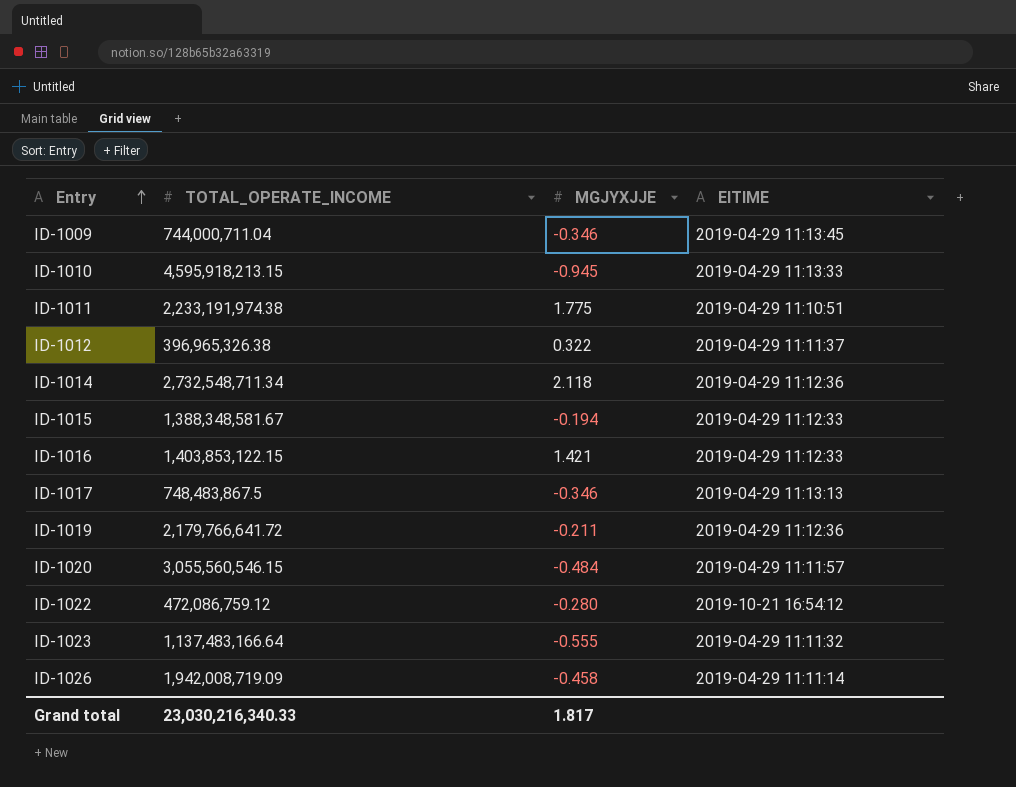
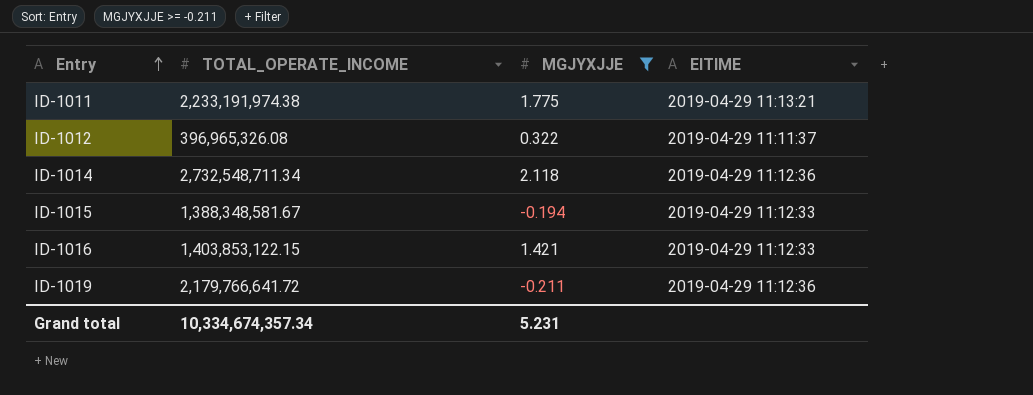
filter: none -> MGJYXJJE >= -0.211
ID-1011 | EITIME: 2019-04-29 11:10:51 -> 2019-04-29 11:13:21
ID-1012 | TOTAL_OPERATE_INCOME: 396,965,326.38 -> 396,965,326.08
Grand total | TOTAL_OPERATE_INCOME: 23,030,216,340.33 -> 10,334,674,357.34
Grand total | MGJYXJJE: 1.817 -> 5.231

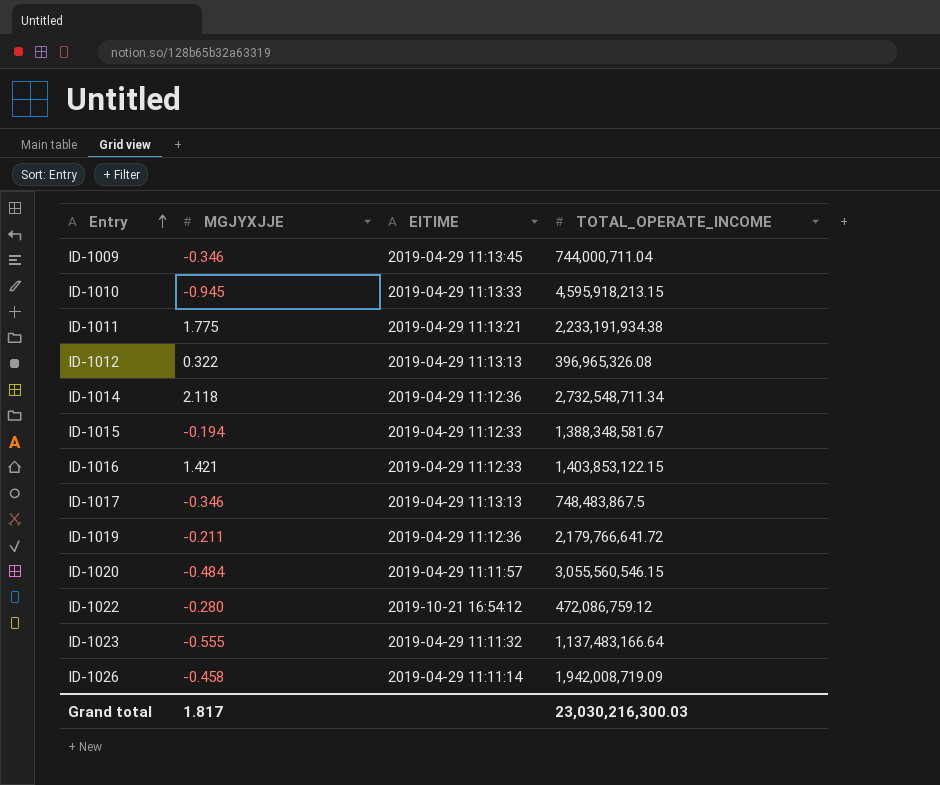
filter: MGJYXJJE >= -0.211 -> none
column TOTAL_OPERATE_INCOME | position: 2 -> 4
ID-1011 | TOTAL_OPERATE_INCOME: 2,233,191,974.38 -> 2,233,191,934.38
ID-1012 | EITIME: 2019-04-29 11:11:37 -> 2019-04-29 11:13:13
Grand total | MGJYXJJE: 5.231 -> 1.817
Grand total | TOTAL_OPERATE_INCOME: 10,334,674,357.34 -> 23,030,216,300.03

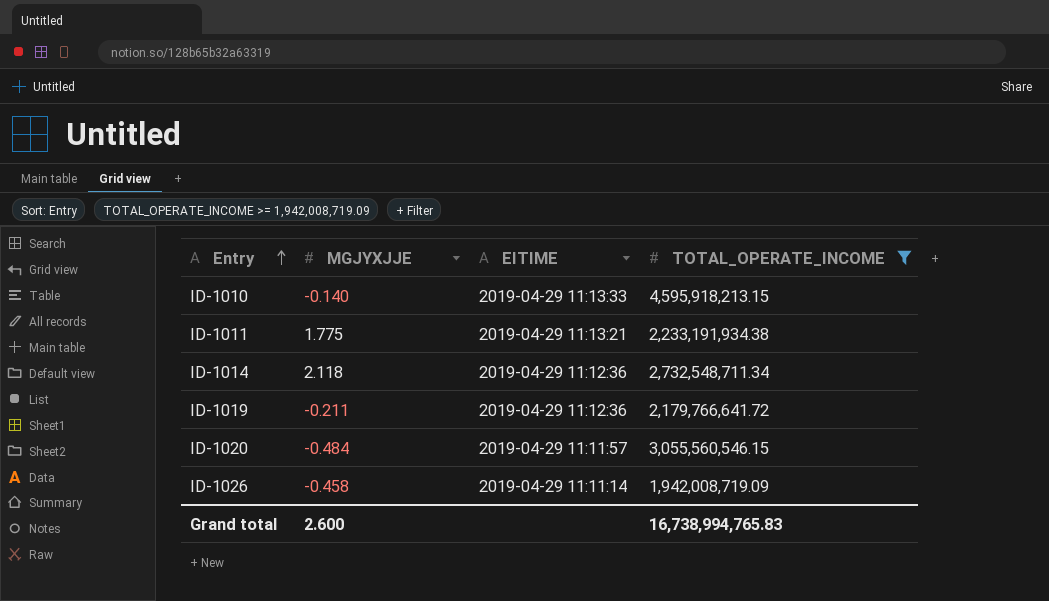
filter: none -> TOTAL_OPERATE_INCOME >= 1,942,008,719.09
ID-1010 | MGJYXJJE: -0.945 -> -0.140
Grand total | MGJYXJJE: 1.817 -> 2.600
Grand total | TOTAL_OPERATE_INCOME: 23,030,216,300.03 -> 16,738,994,765.83

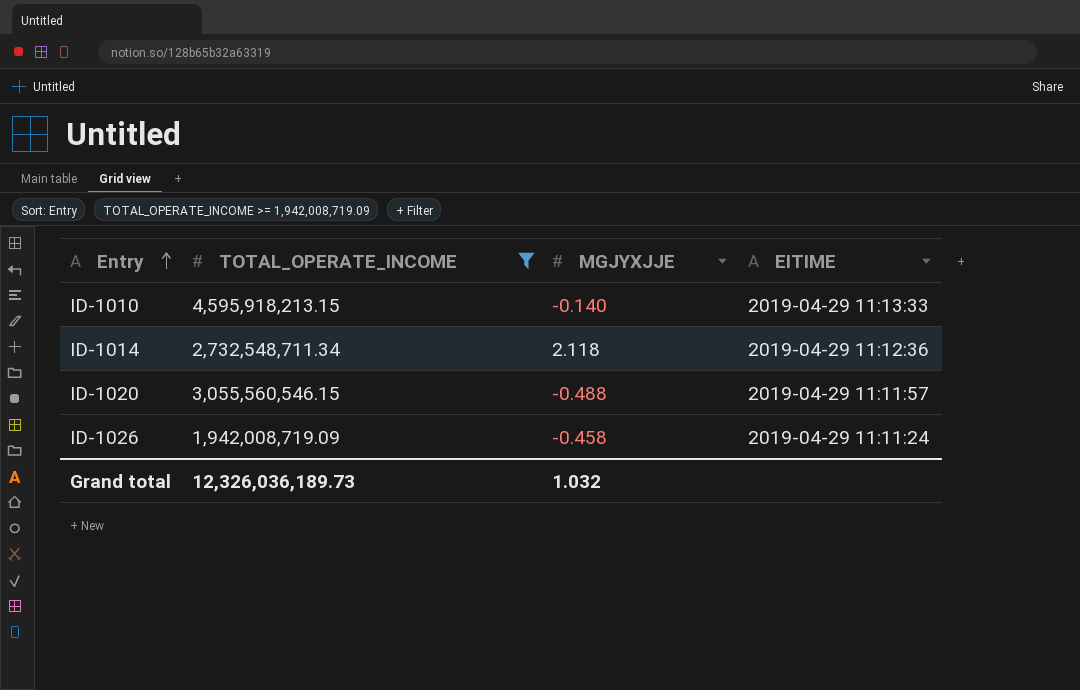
column TOTAL_OPERATE_INCOME | position: 4 -> 2
row ID-1011: 1.775 | 2019-04-29 11:13:21 | 2,233,191,934.38 -> none
row ID-1019: -0.211 | 2019-04-29 11:12:36 | 2,179,766,641.72 -> none
ID-1020 | MGJYXJJE: -0.484 -> -0.488
ID-1026 | EITIME: 2019-04-29 11:11:14 -> 2019-04-29 11:11:24
Grand total | TOTAL_OPERATE_INCOME: 16,738,994,765.83 -> 12,326,036,189.73
Grand total | MGJYXJJE: 2.600 -> 1.032

